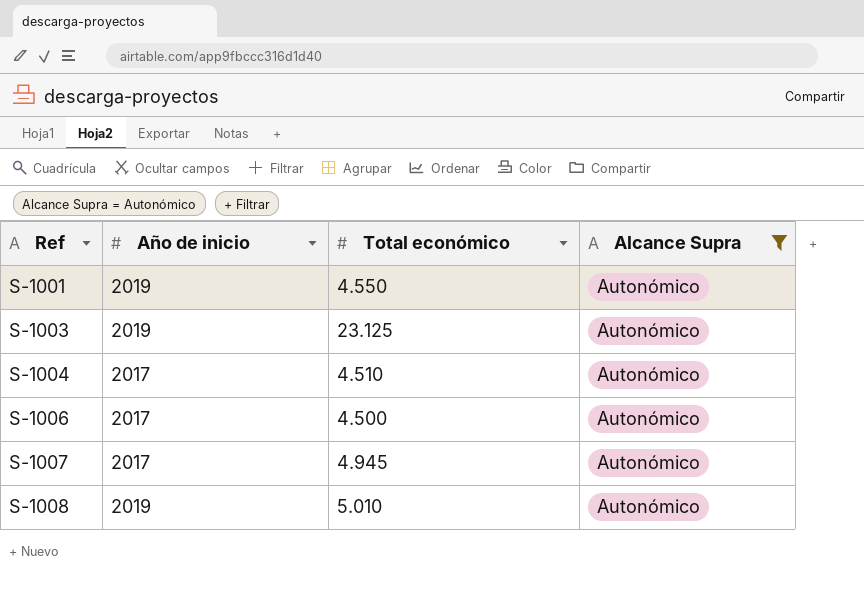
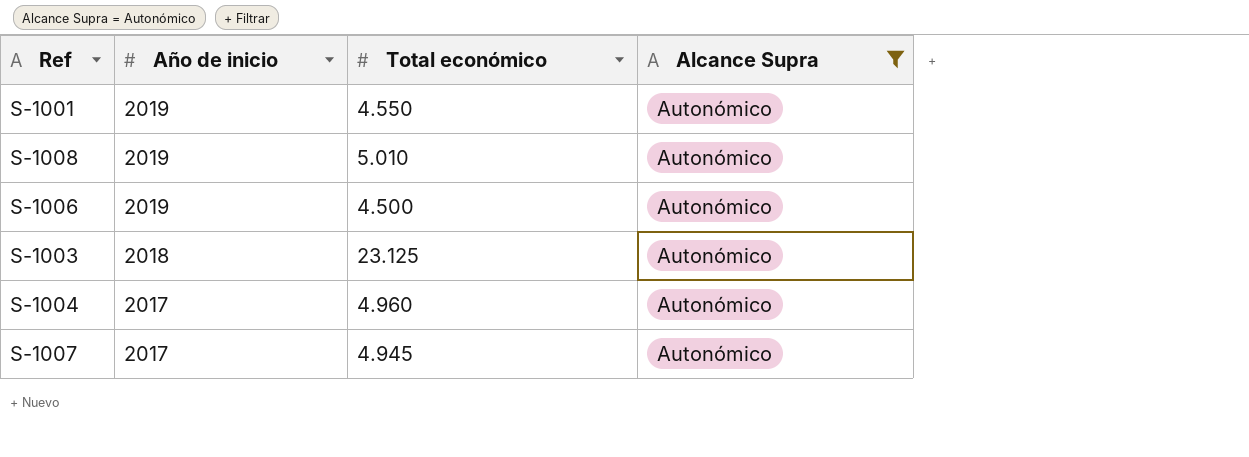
row order: Ref ascending -> Año de inicio descending
S-1006 | Año de inicio: 2017 -> 2019
S-1003 | Año de inicio: 2019 -> 2018
S-1004 | Total económico: 4.510 -> 4.960

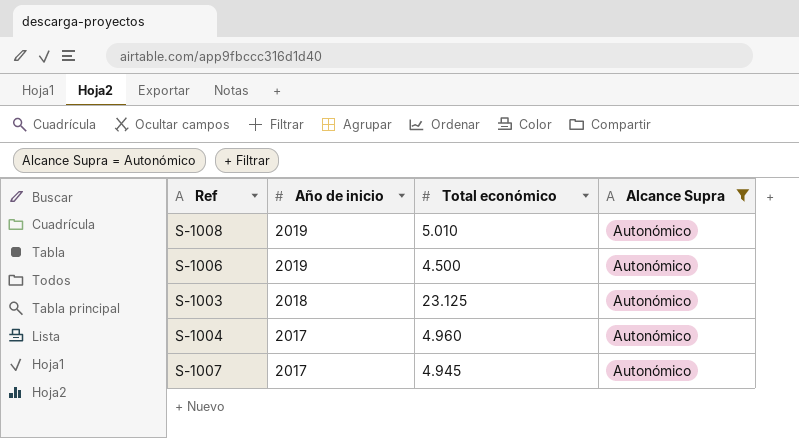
row S-1001: 2019 | 4.550 | Autonómico -> none

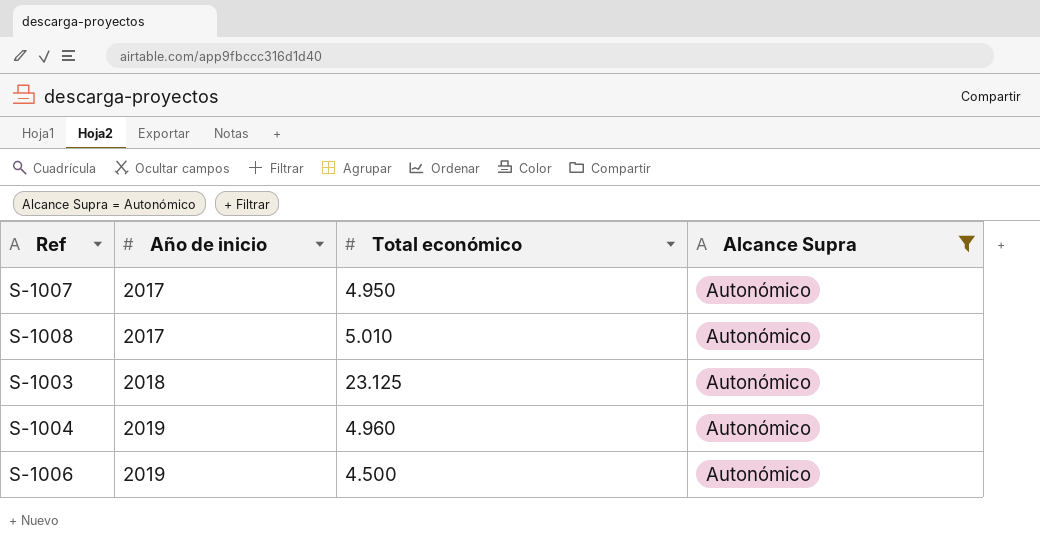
row order: Año de inicio descending -> Año de inicio ascending
S-1007 | Total económico: 4.945 -> 4.950
S-1008 | Año de inicio: 2019 -> 2017
S-1004 | Año de inicio: 2017 -> 2019

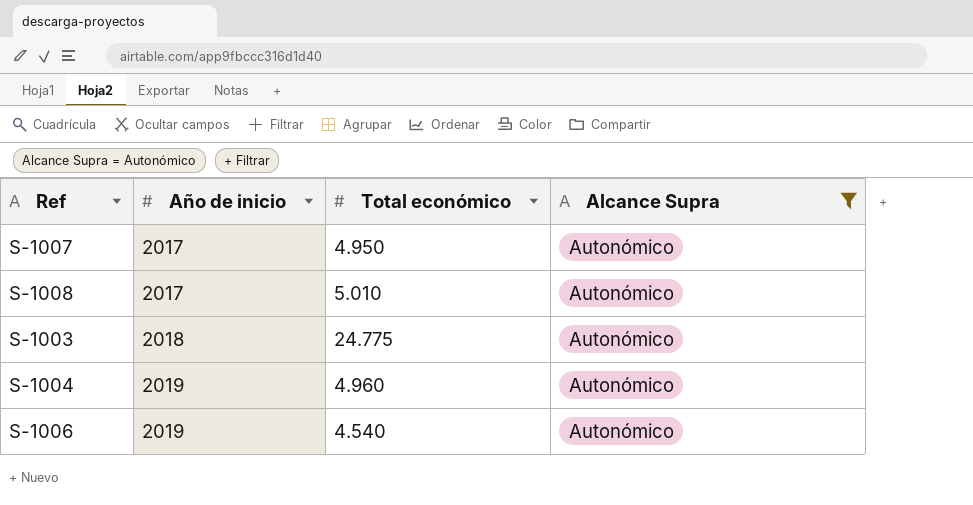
S-1003 | Total económico: 23.125 -> 24.775
S-1006 | Total económico: 4.500 -> 4.540

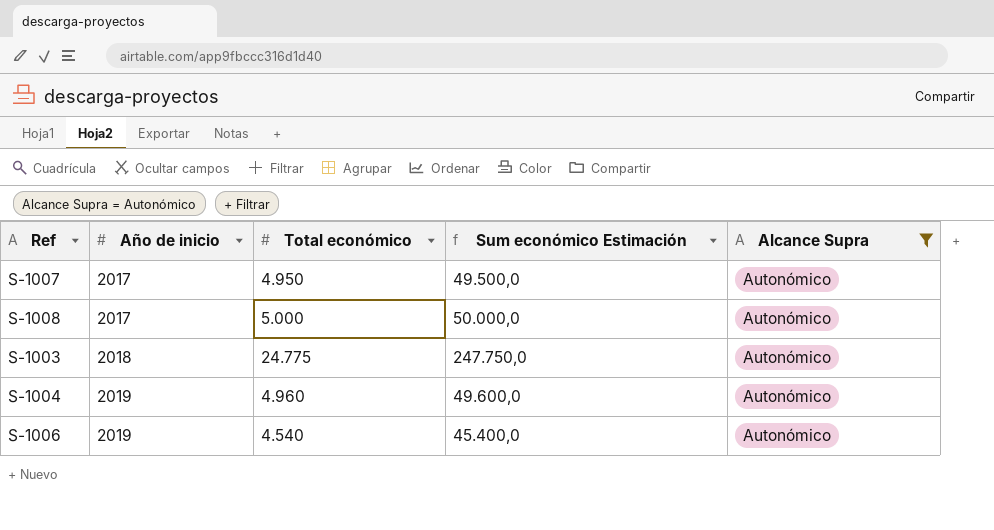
column Sum económico Estimación | formula: none -> [Total económico] * 10
S-1008 | Total económico: 5.010 -> 5.000

